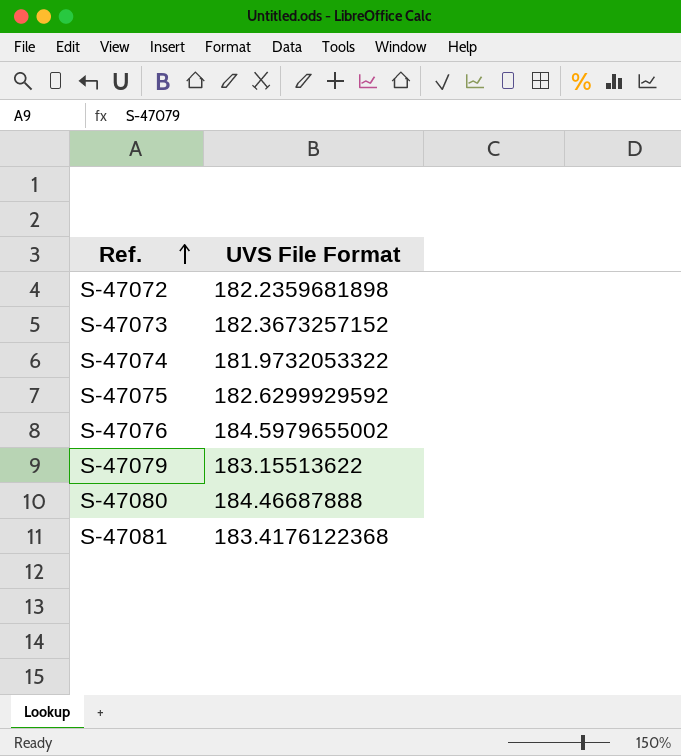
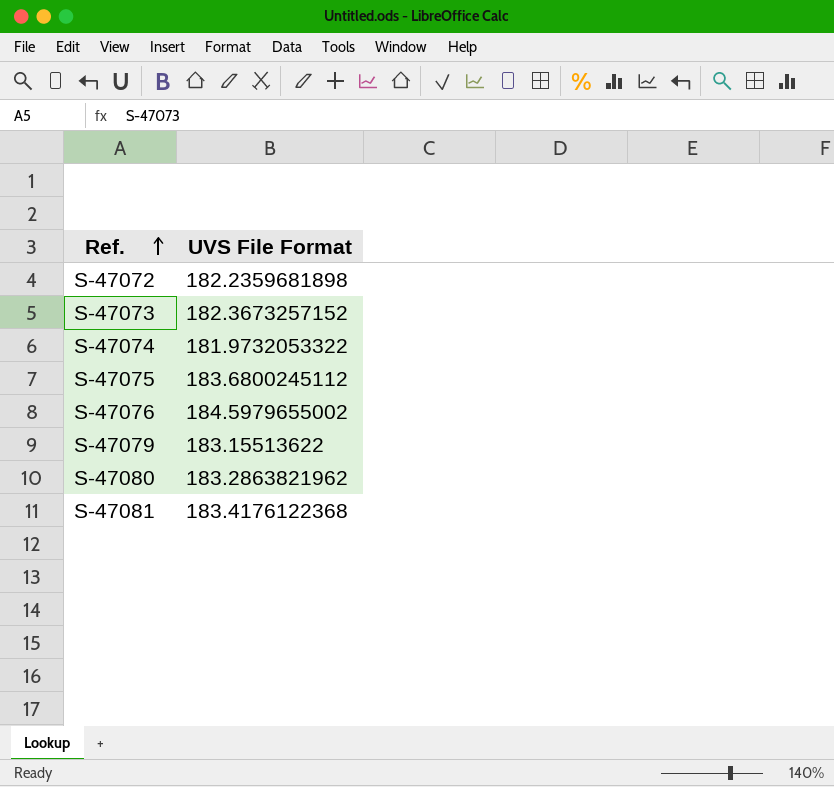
S-47075 | UVS File Format: 182.6299929592 -> 183.6800245112
S-47080 | UVS File Format: 184.46687888 -> 183.2863821962

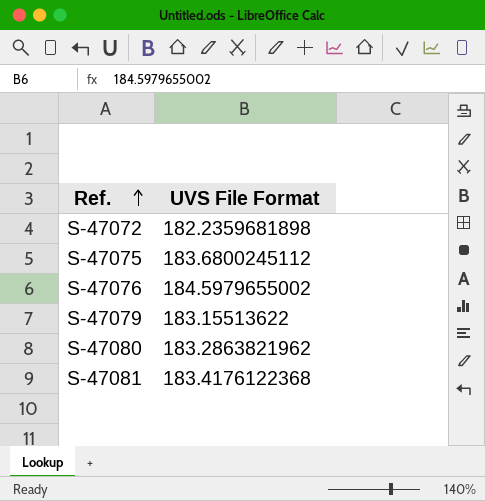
row S-47073: 182.3673257152 -> none
row S-47074: 181.9732053322 -> none

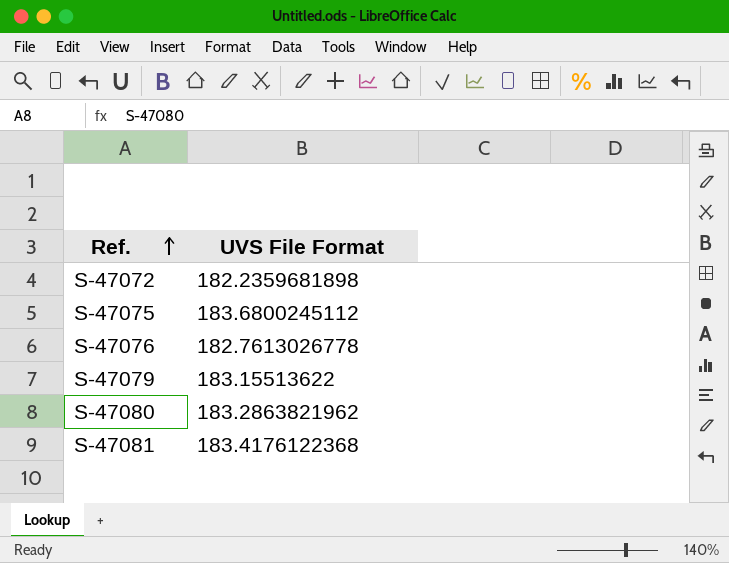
S-47076 | UVS File Format: 184.5979655002 -> 182.7613026778

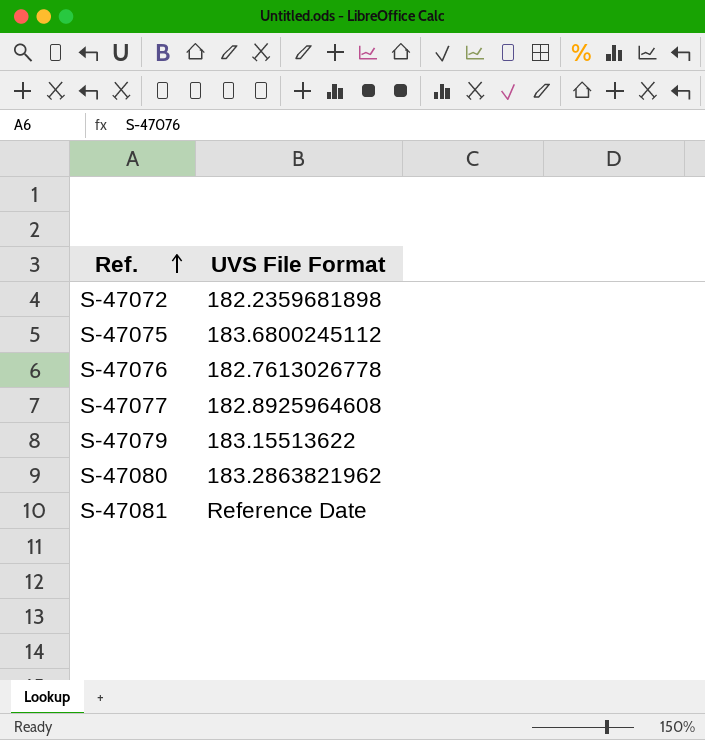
row S-47077: none -> 182.8925964608
S-47081 | UVS File Format: 183.4176122368 -> Reference Date

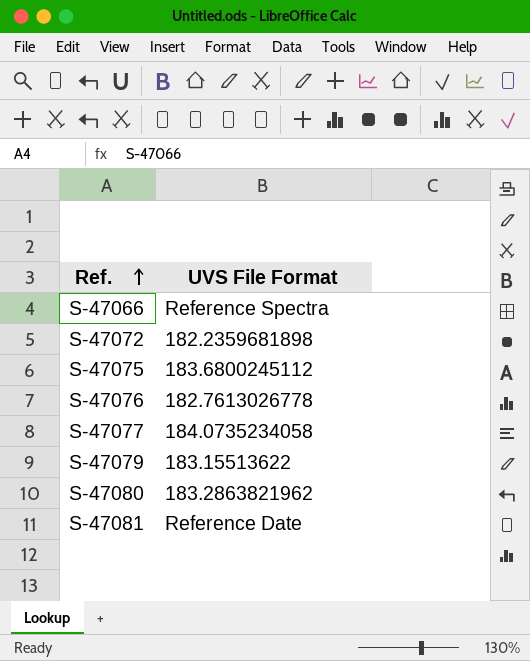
row S-47066: none -> Reference Spectra
S-47077 | UVS File Format: 182.8925964608 -> 184.0735234058

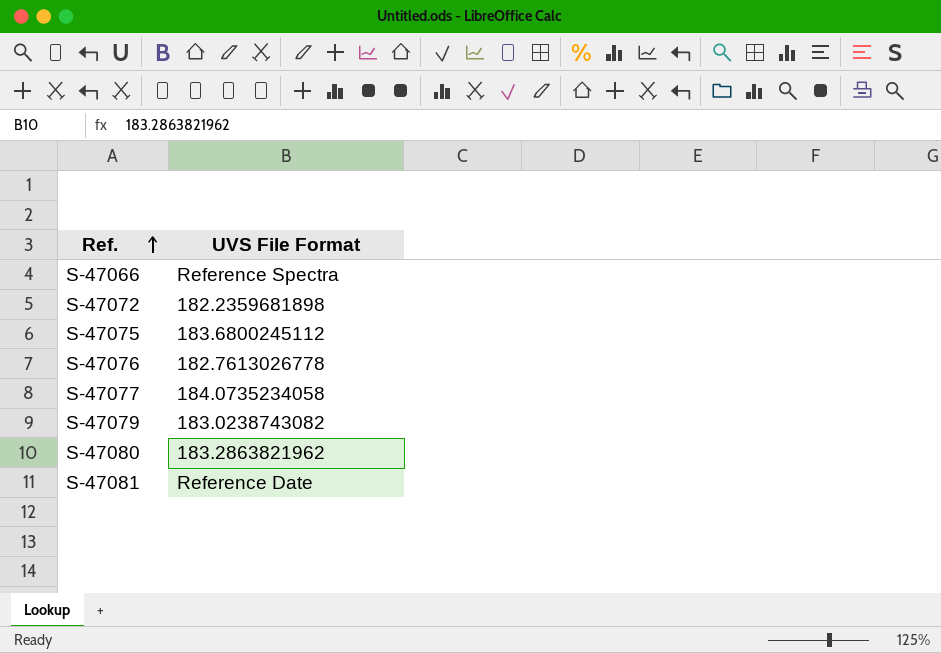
S-47079 | UVS File Format: 183.15513622 -> 183.0238743082

